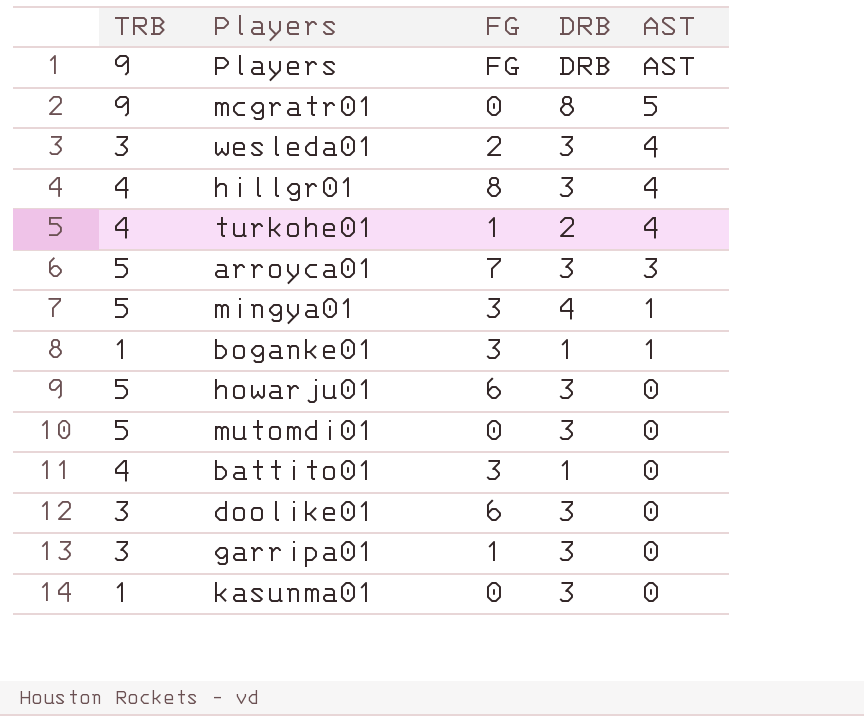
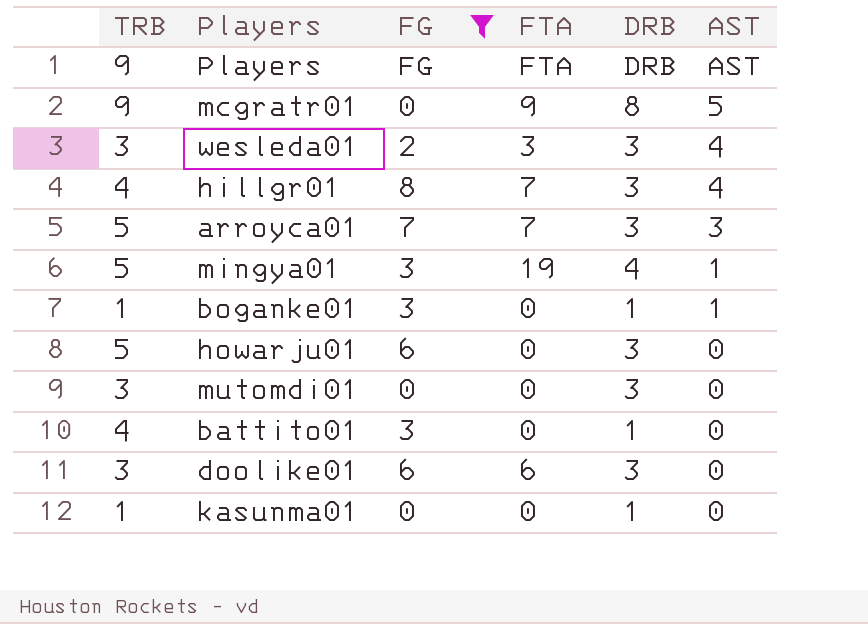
filter: none -> FG != 1
column FTA | position: none -> 4
mutomdi01 | TRB: 5 -> 3
kasunma01 | DRB: 3 -> 1

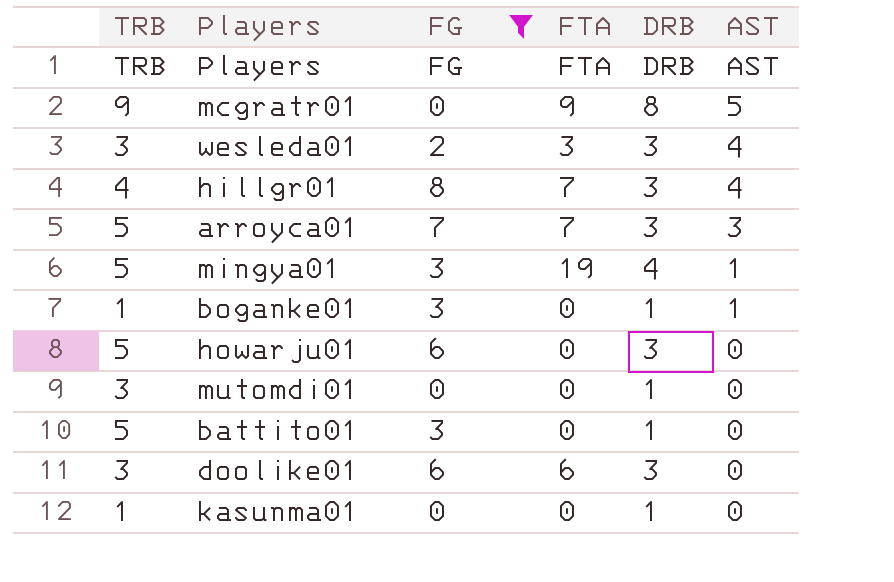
Players | TRB: 9 -> TRB
mutomdi01 | DRB: 3 -> 1
battito01 | TRB: 4 -> 5

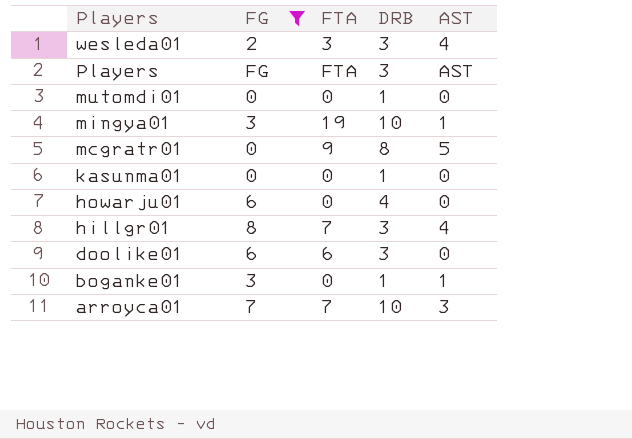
row order: AST descending -> Players descending
column TRB | position: 1 -> none
row battito01: 5 | 3 | 0 | 1 | 0 -> none
Players | DRB: DRB -> 3
mingya01 | DRB: 4 -> 10
howarju01 | DRB: 3 -> 4
arroyca01 | DRB: 3 -> 10

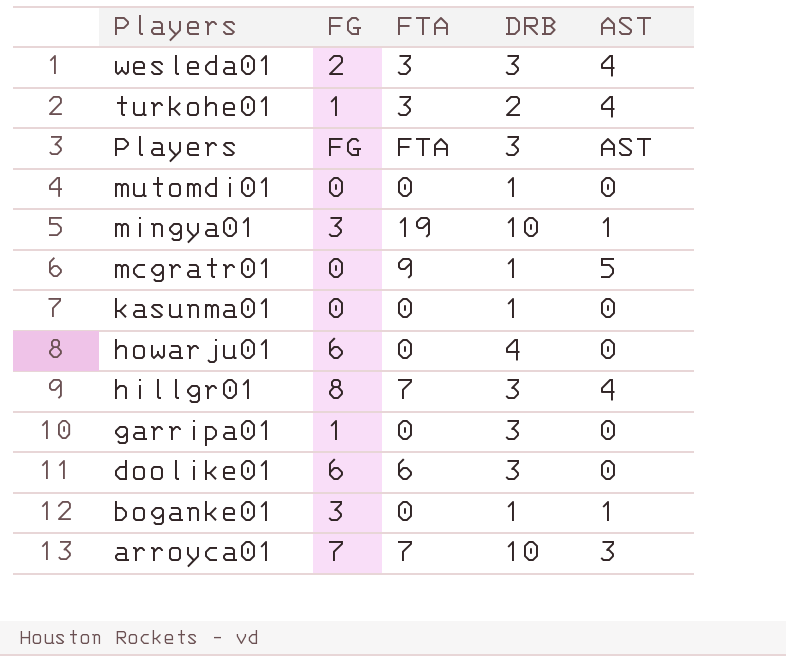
filter: FG != 1 -> none
mcgratr01 | DRB: 8 -> 1

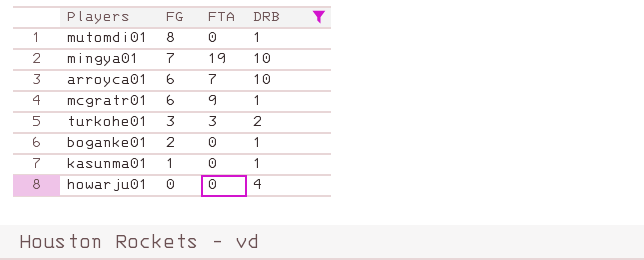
filter: none -> DRB != 3
row order: Players descending -> FG descending
column AST | position: 5 -> none
mutomdi01 | FG: 0 -> 8
mingya01 | FG: 3 -> 7
arroyca01 | FG: 7 -> 6
mcgratr01 | FG: 0 -> 6
turkohe01 | FG: 1 -> 3
boganke01 | FG: 3 -> 2
kasunma01 | FG: 0 -> 1
howarju01 | FG: 6 -> 0

